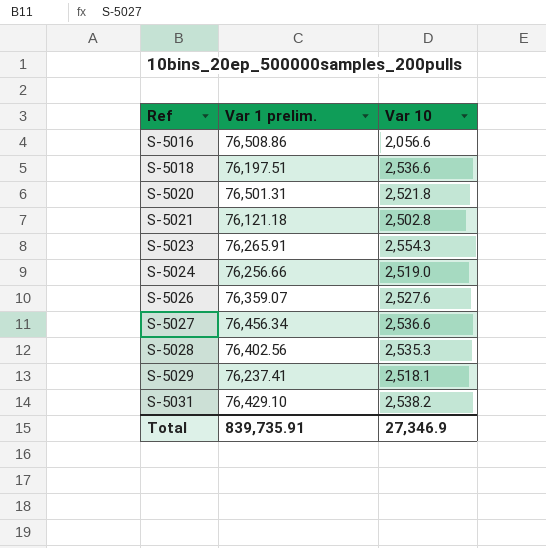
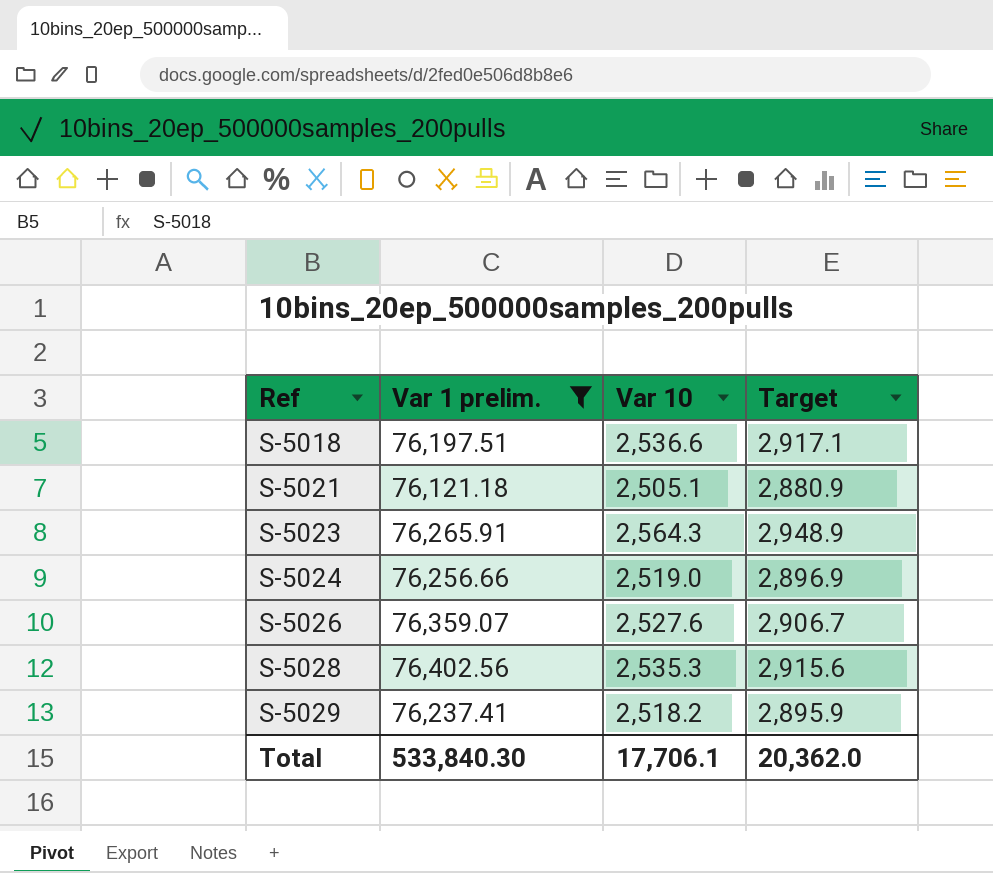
filter: none -> Var 1 prelim. <= 76,402.56
column Target | formula: none -> [Var 10] * 1.15
S-5021 | Var 10: 2,502.8 -> 2,505.1
S-5023 | Var 10: 2,554.3 -> 2,564.3
S-5029 | Var 10: 2,518.1 -> 2,518.2
Total | Var 1 prelim.: 839,735.91 -> 533,840.30
Total | Var 10: 27,346.9 -> 17,706.1

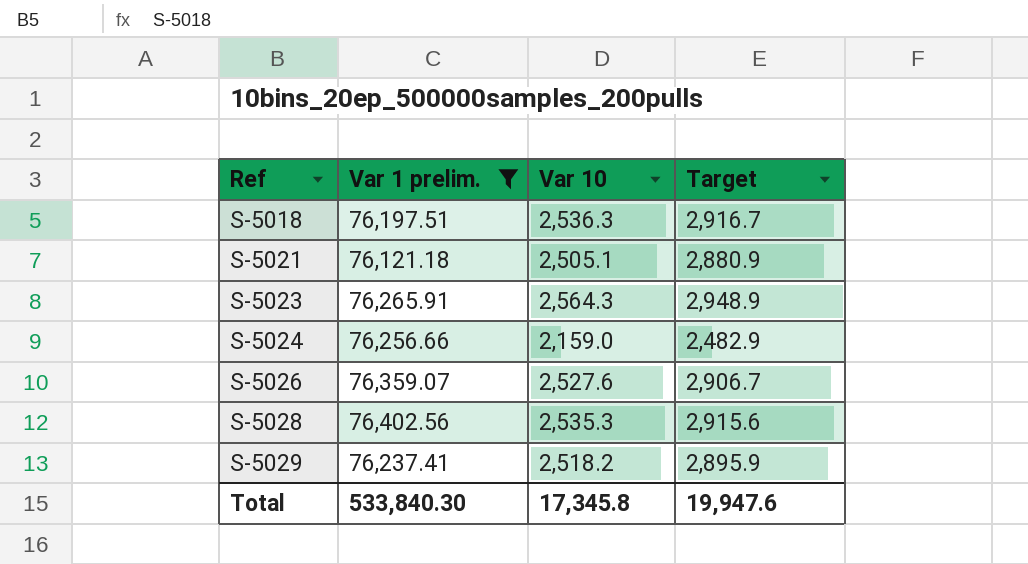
S-5018 | Var 10: 2,536.6 -> 2,536.3
S-5018 | Target: 2,917.1 -> 2,916.7
S-5024 | Var 10: 2,519.0 -> 2,159.0
S-5024 | Target: 2,896.9 -> 2,482.9
Total | Var 10: 17,706.1 -> 17,345.8
Total | Target: 20,362.0 -> 19,947.6

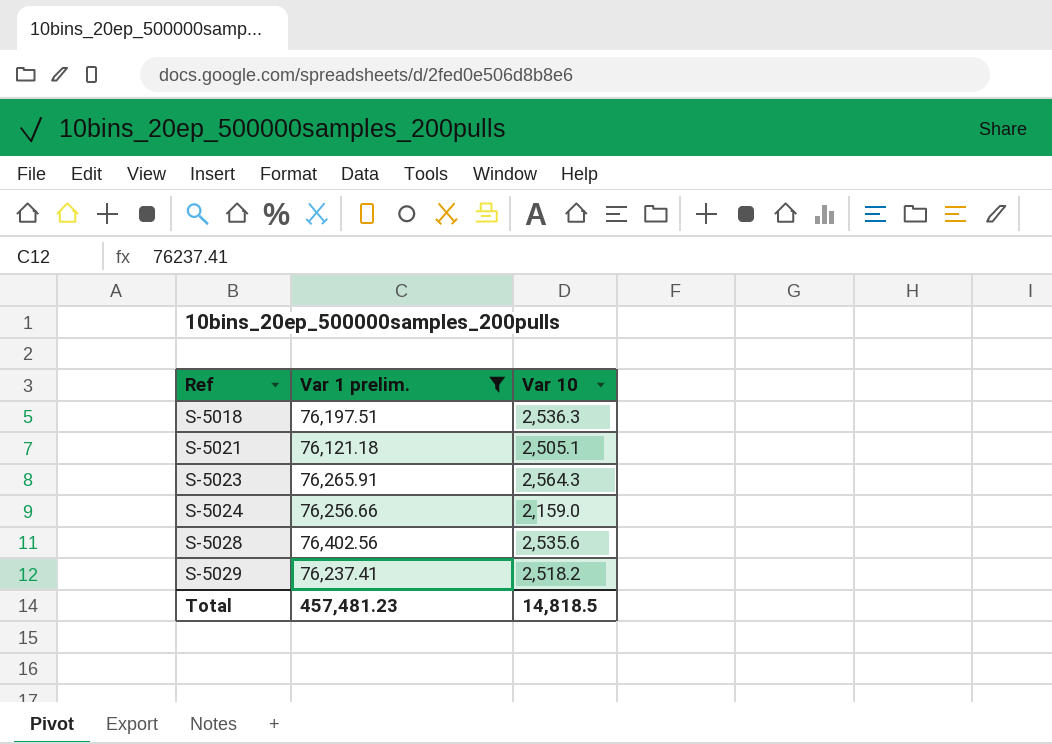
column Target | formula: [Var 10] * 1.15 -> none
row S-5026: 76,359.07 | 2,527.6 | 2,906.7 -> none
S-5028 | Var 10: 2,535.3 -> 2,535.6
Total | Var 1 prelim.: 533,840.30 -> 457,481.23
Total | Var 10: 17,345.8 -> 14,818.5

